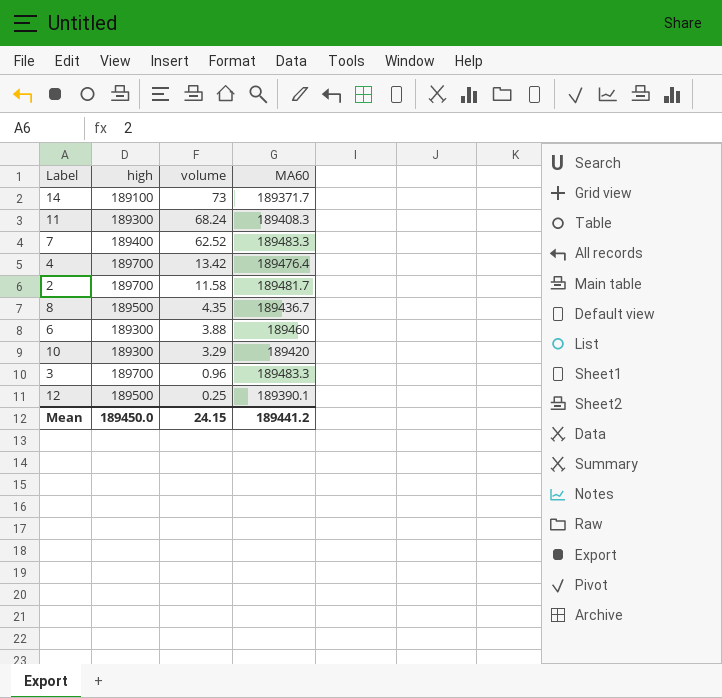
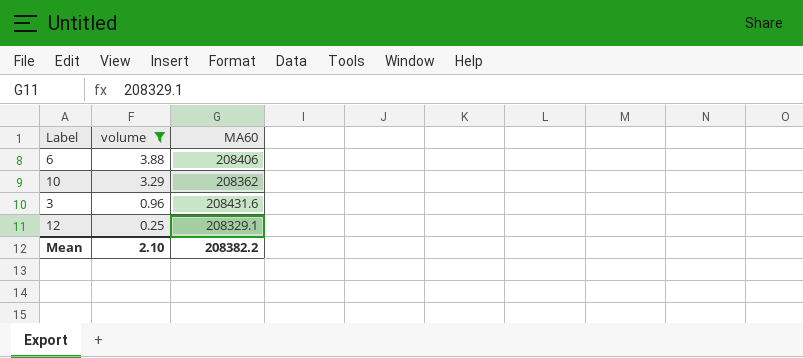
filter: none -> volume <= 3.88
column high | position: 2 -> none
6 | MA60: 189460 -> 208406
10 | MA60: 189420 -> 208362
3 | MA60: 189483.3 -> 208431.6
12 | MA60: 189390.1 -> 208329.1
Mean | volume: 24.15 -> 2.10
Mean | MA60: 189441.2 -> 208382.2

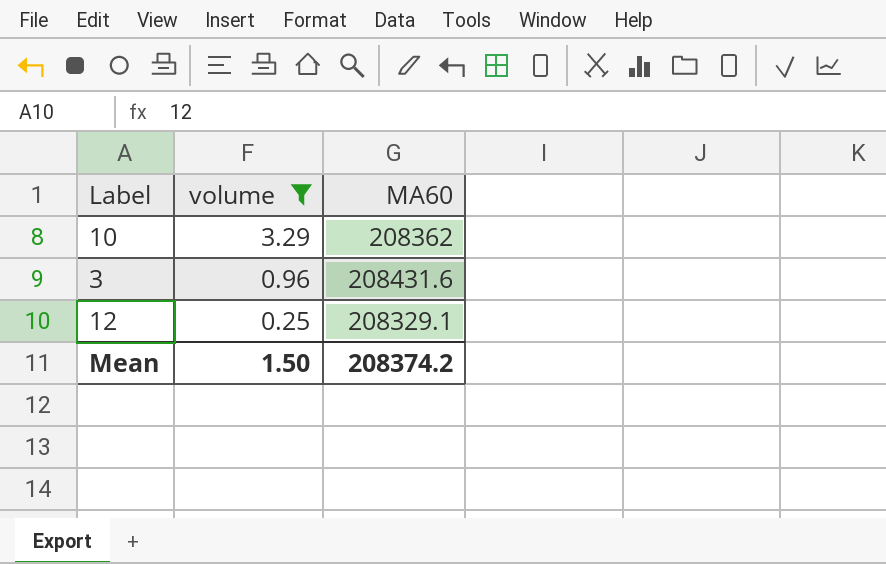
row 6: 3.88 | 208406 -> none
Mean | volume: 2.10 -> 1.50
Mean | MA60: 208382.2 -> 208374.2

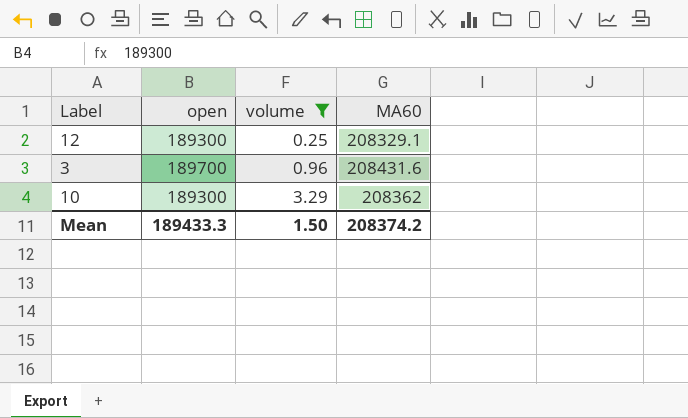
row order: volume descending -> volume ascending
column open | position: none -> 2

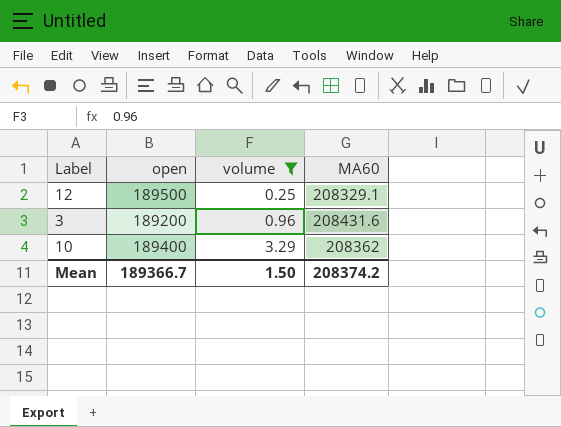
12 | open: 189300 -> 189500
3 | open: 189700 -> 189200
10 | open: 189300 -> 189400
Mean | open: 189433.3 -> 189366.7

